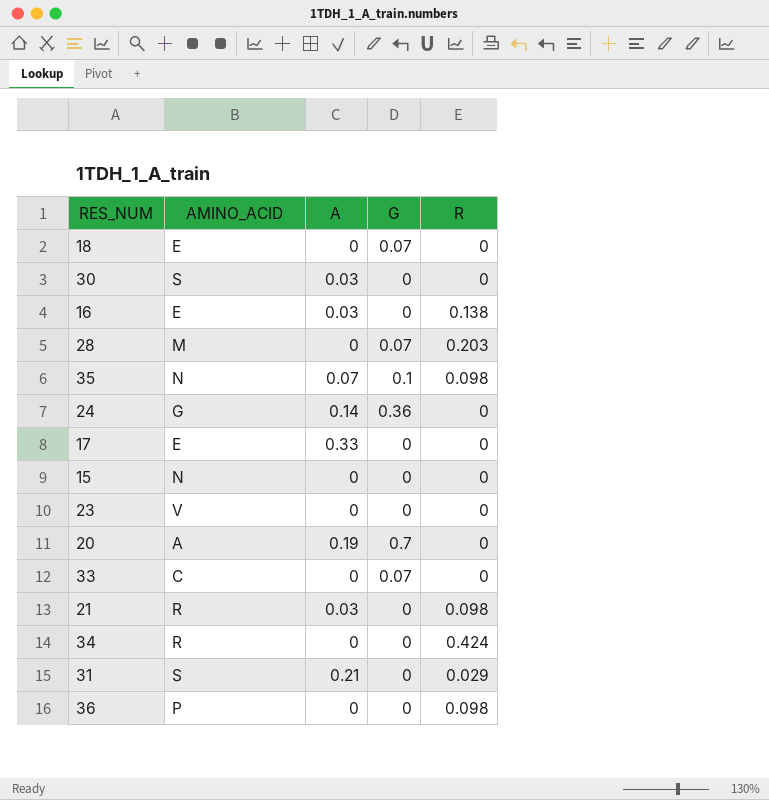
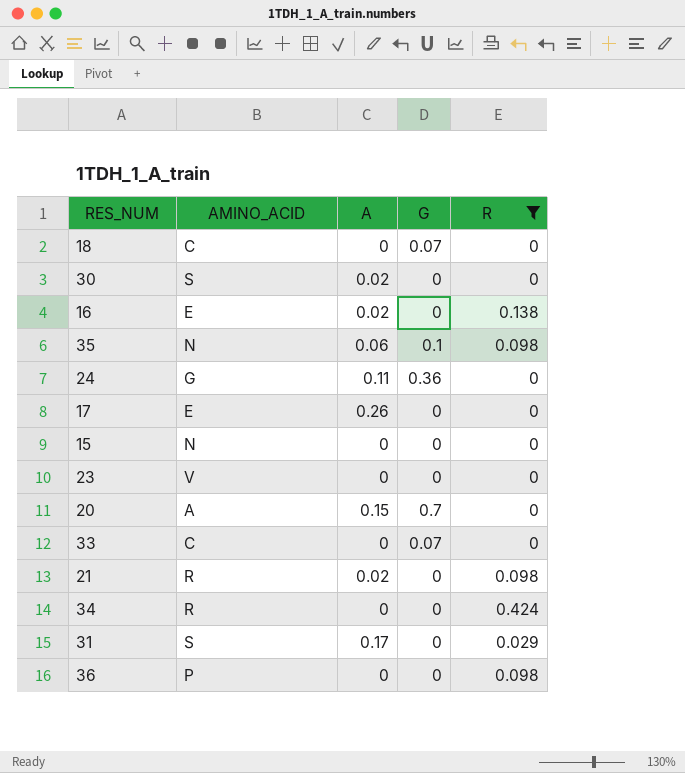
filter: none -> R != 0.203
18 | AMINO_ACID: E -> C
30 | A: 0.03 -> 0.02
16 | A: 0.03 -> 0.02
35 | A: 0.07 -> 0.06
24 | A: 0.14 -> 0.11
17 | A: 0.33 -> 0.26
20 | A: 0.19 -> 0.15
21 | A: 0.03 -> 0.02
31 | A: 0.21 -> 0.17

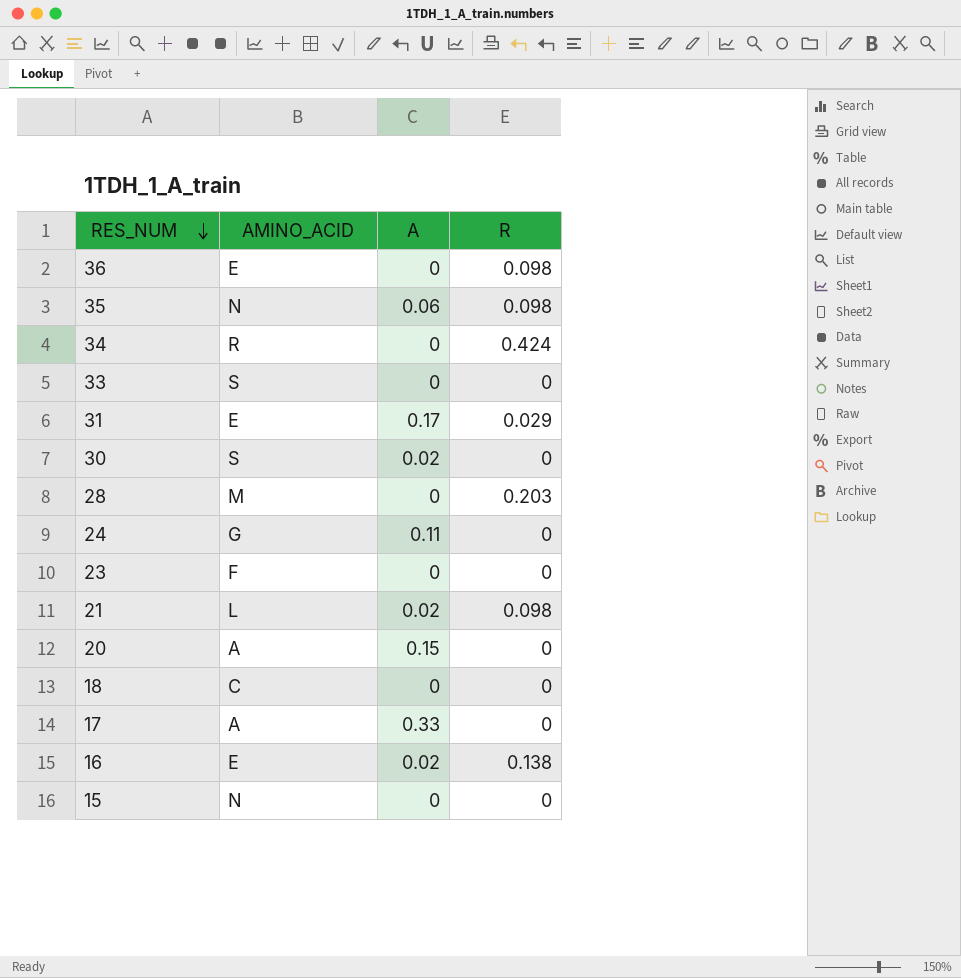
filter: R != 0.203 -> none
row order: none -> RES_NUM descending
column G | position: 4 -> none
36 | AMINO_ACID: P -> E
33 | AMINO_ACID: C -> S
31 | AMINO_ACID: S -> E
23 | AMINO_ACID: V -> F
21 | AMINO_ACID: R -> L
17 | AMINO_ACID: E -> A
17 | A: 0.26 -> 0.33

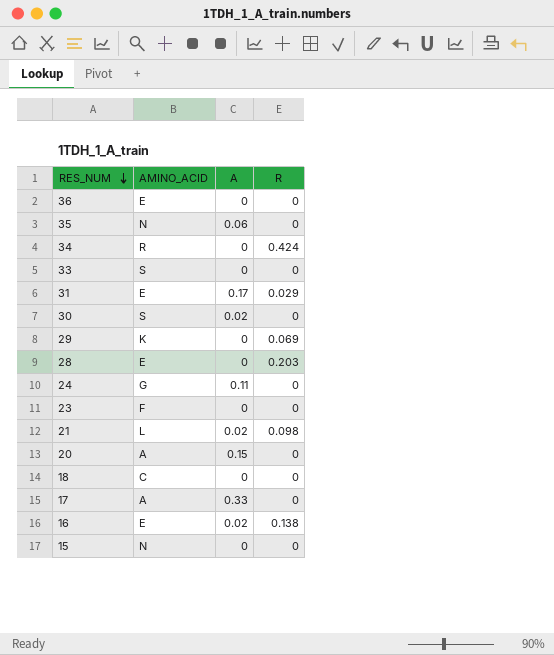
36 | R: 0.098 -> 0
35 | R: 0.098 -> 0
row 29: none -> K | 0 | 0.069
28 | AMINO_ACID: M -> E

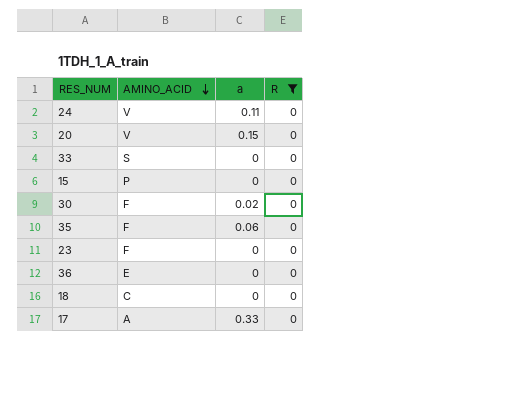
filter: none -> R = 0
row order: RES_NUM descending -> AMINO_ACID descending
column name: A -> a
24 | AMINO_ACID: G -> V
20 | AMINO_ACID: A -> V
15 | AMINO_ACID: N -> P
30 | AMINO_ACID: S -> F
35 | AMINO_ACID: N -> F

